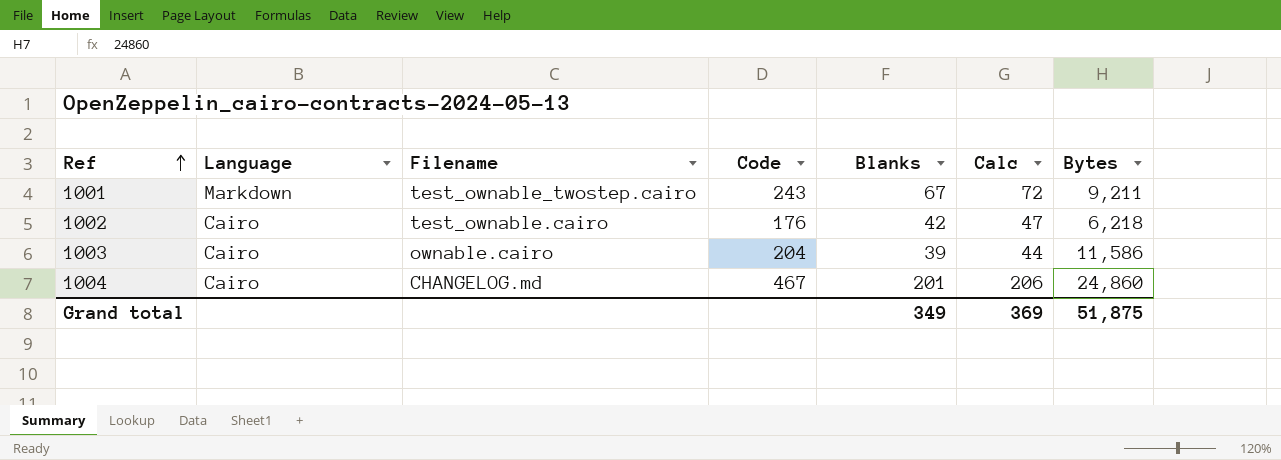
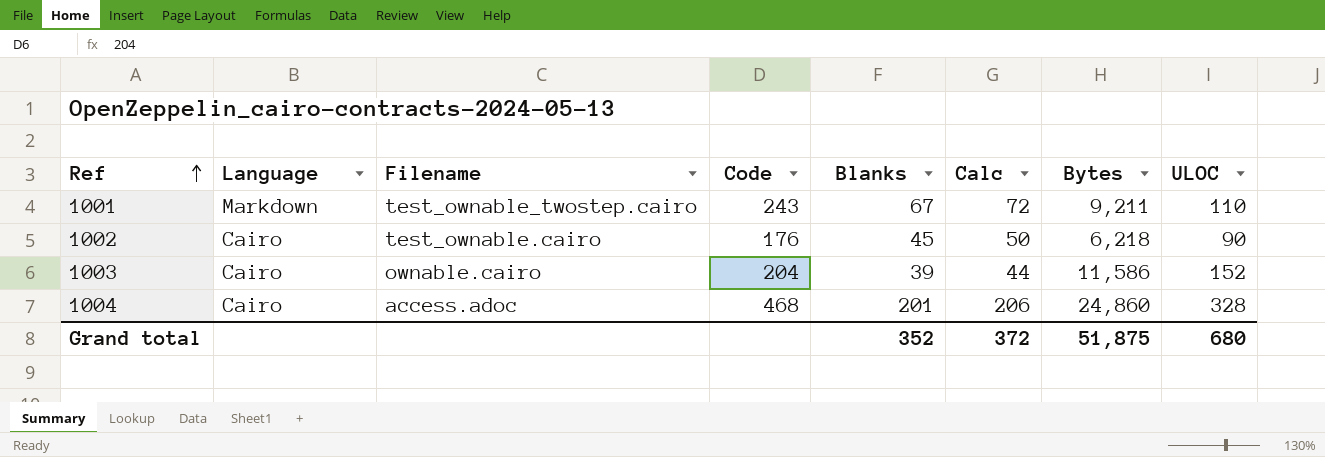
column ULOC | position: none -> 8
1002 | Blanks: 42 -> 45
1002 | Calc: 47 -> 50
1004 | Filename: CHANGELOG.md -> access.adoc
1004 | Code: 467 -> 468
Grand total | Blanks: 349 -> 352
Grand total | Calc: 369 -> 372

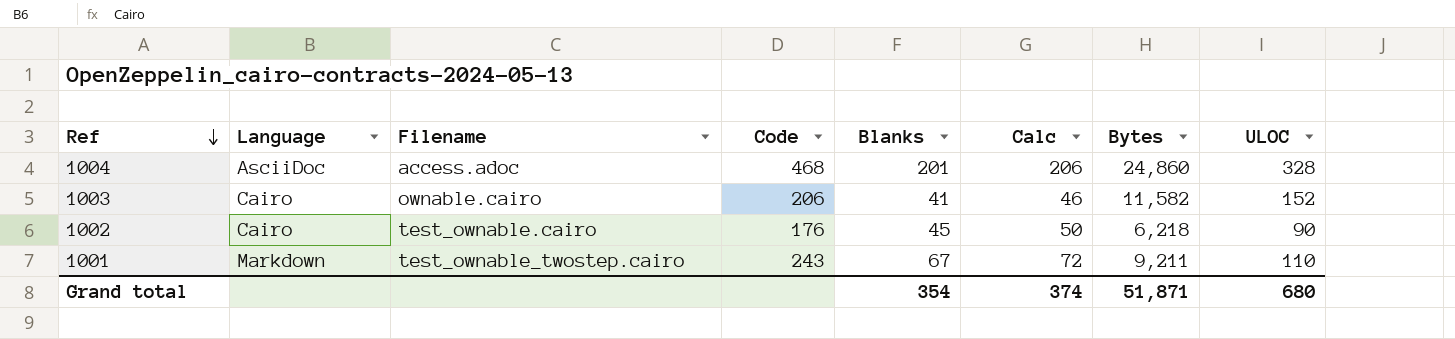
row order: Ref ascending -> Ref descending
1004 | Language: Cairo -> AsciiDoc
1003 | Code: 204 -> 206
1003 | Blanks: 39 -> 41
1003 | Calc: 44 -> 46
1003 | Bytes: 11,586 -> 11,582
Grand total | Blanks: 352 -> 354
Grand total | Calc: 372 -> 374
Grand total | Bytes: 51,875 -> 51,871

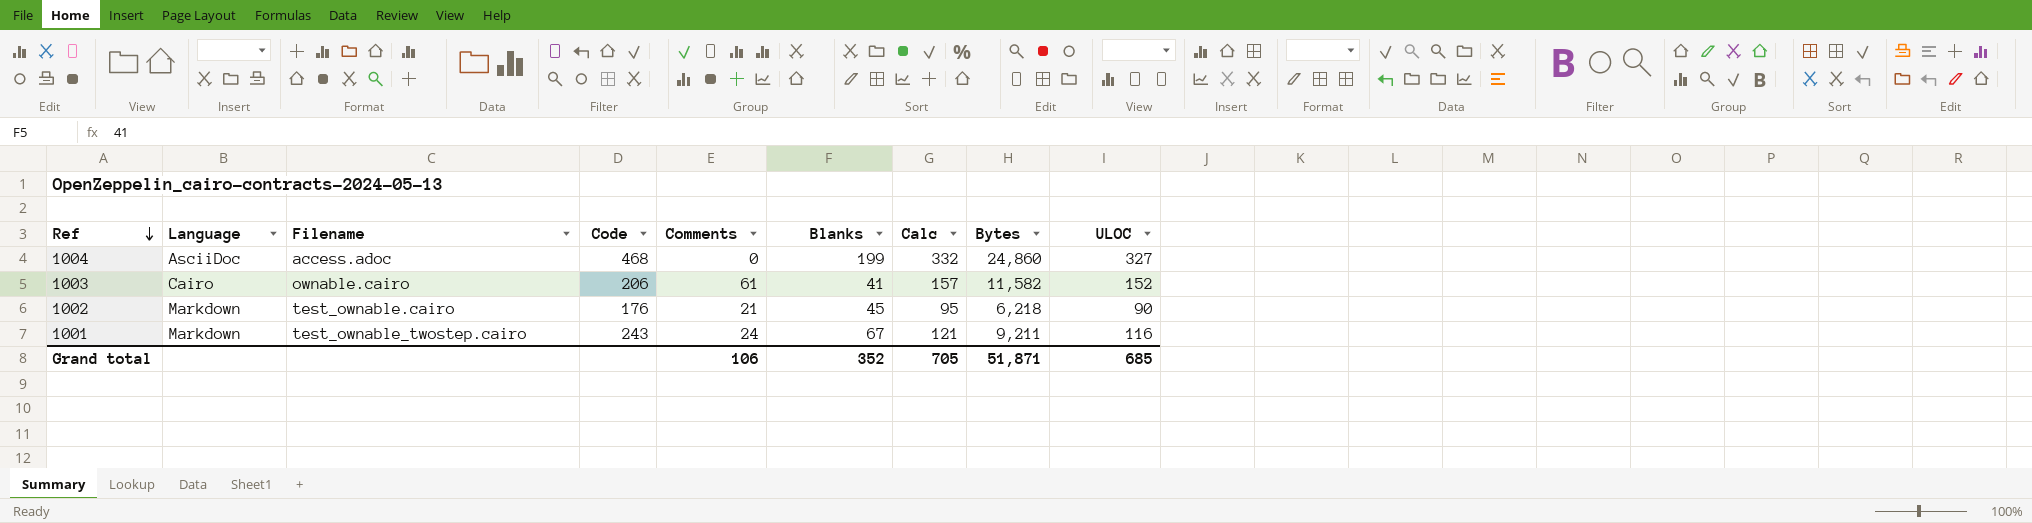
column Comments | position: none -> 5
column Calc | formula: [Blanks] + 5 -> [ULOC] + 5
1004 | Blanks: 201 -> 199
1004 | ULOC: 328 -> 327
1002 | Language: Cairo -> Markdown
1001 | ULOC: 110 -> 116
Grand total | Blanks: 354 -> 352
Grand total | Calc: 374 -> 705
Grand total | ULOC: 680 -> 685

